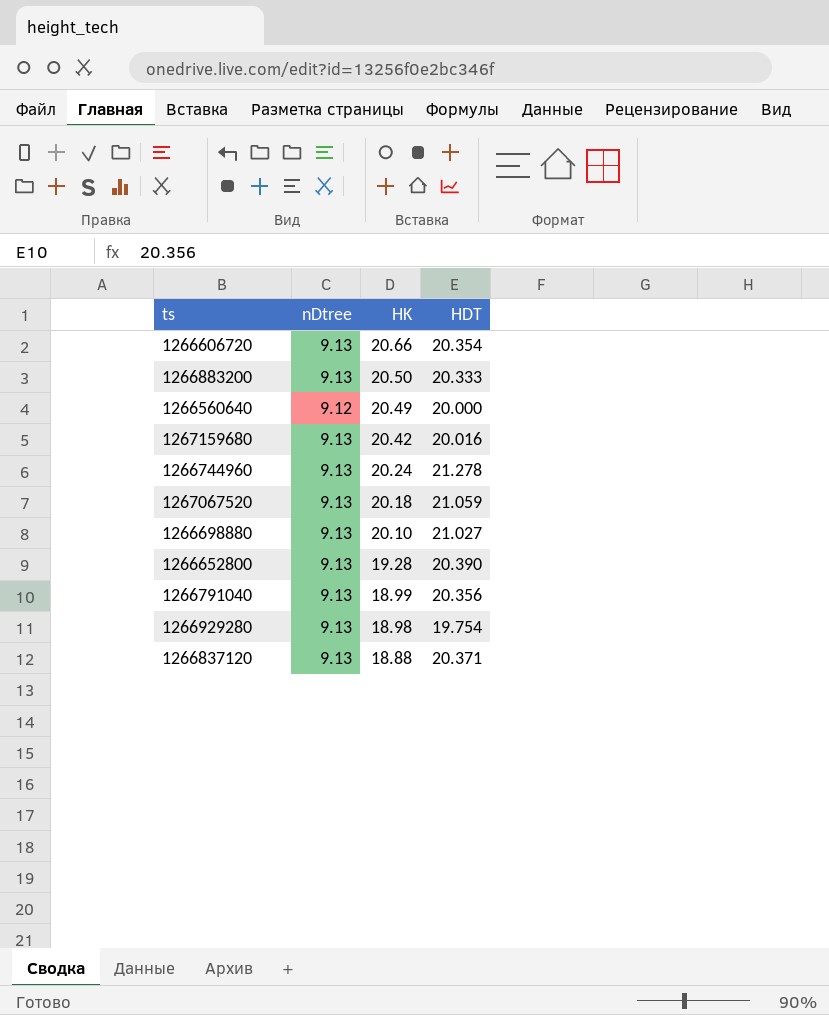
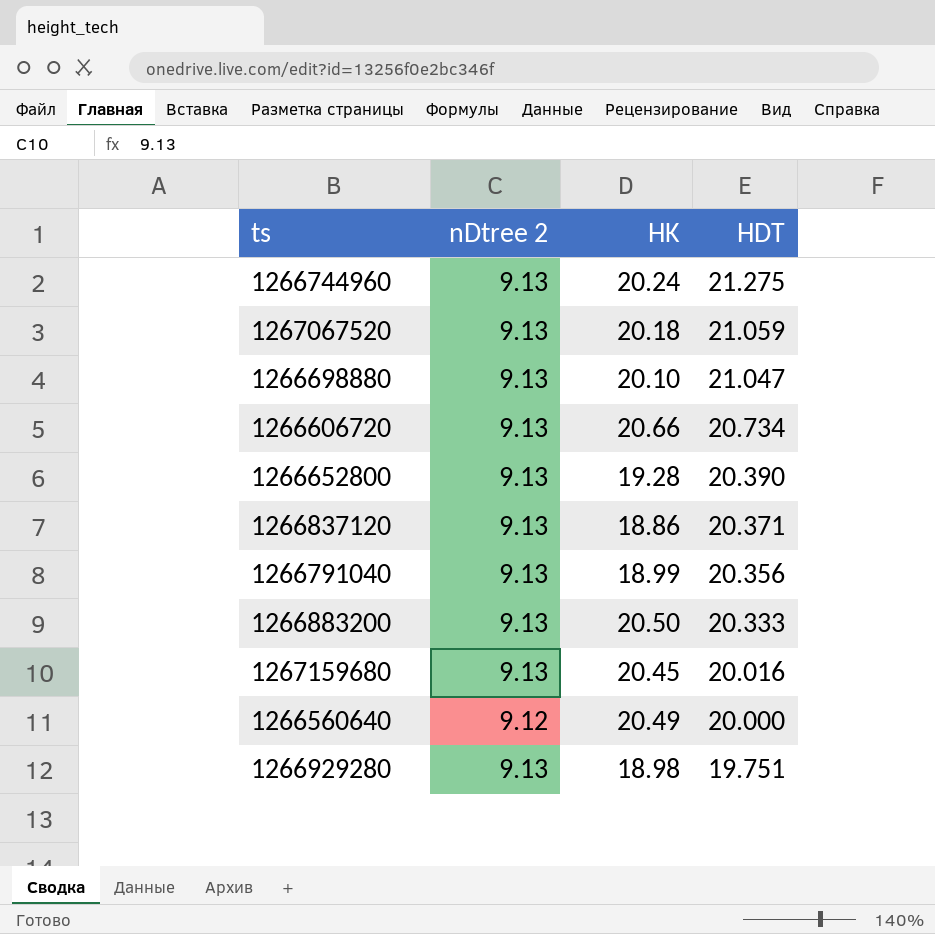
row order: HK descending -> HDT descending
column name: nDtree -> nDtree 2
1266744960 | HDT: 21.278 -> 21.275
1266698880 | HDT: 21.027 -> 21.047
1266606720 | HDT: 20.354 -> 20.734
1266837120 | HK: 18.88 -> 18.86
1267159680 | HK: 20.42 -> 20.45
1266929280 | HDT: 19.754 -> 19.751

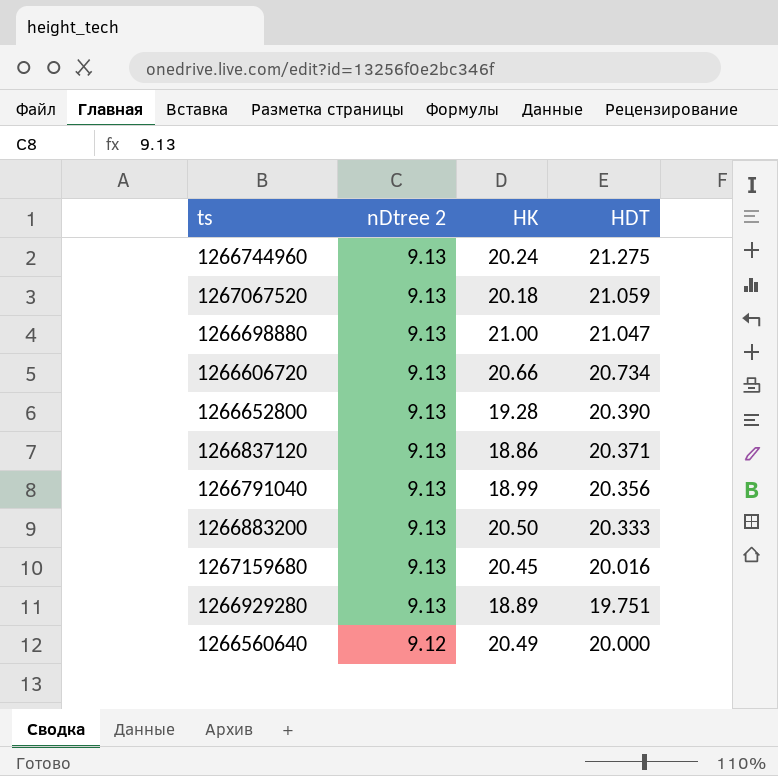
row order: HDT descending -> nDtree 2 descending
1266698880 | HK: 20.10 -> 21.00
1266929280 | HK: 18.98 -> 18.89

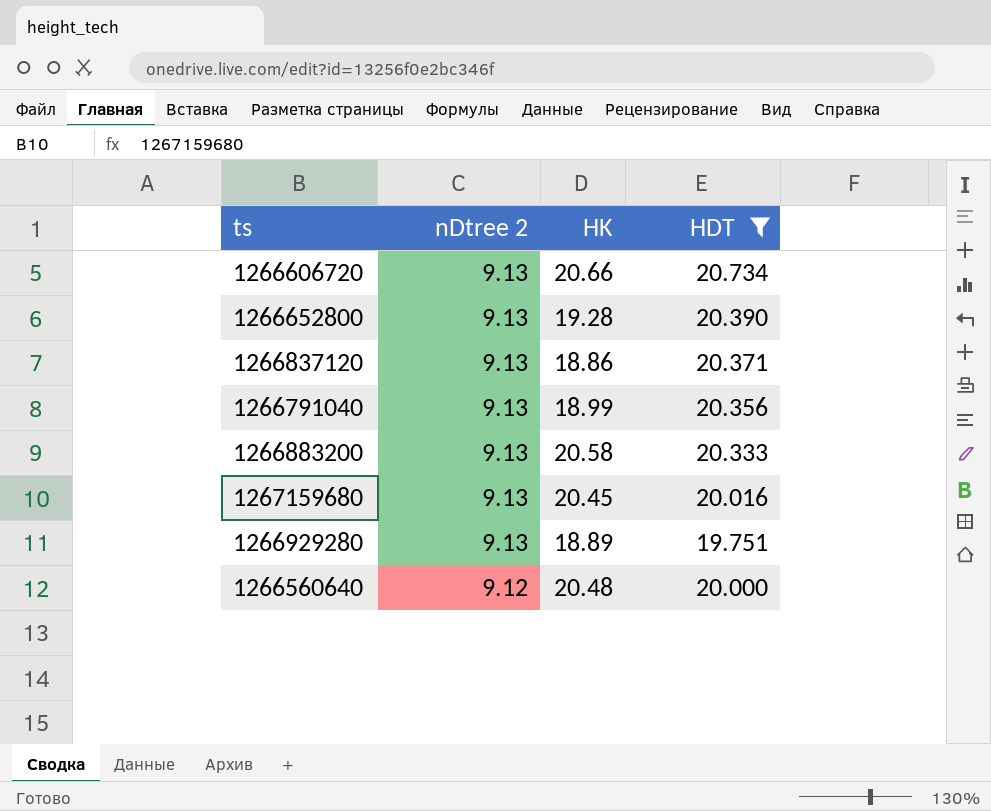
filter: none -> HDT <= 20.734
1266883200 | HK: 20.50 -> 20.58
1266560640 | HK: 20.49 -> 20.48

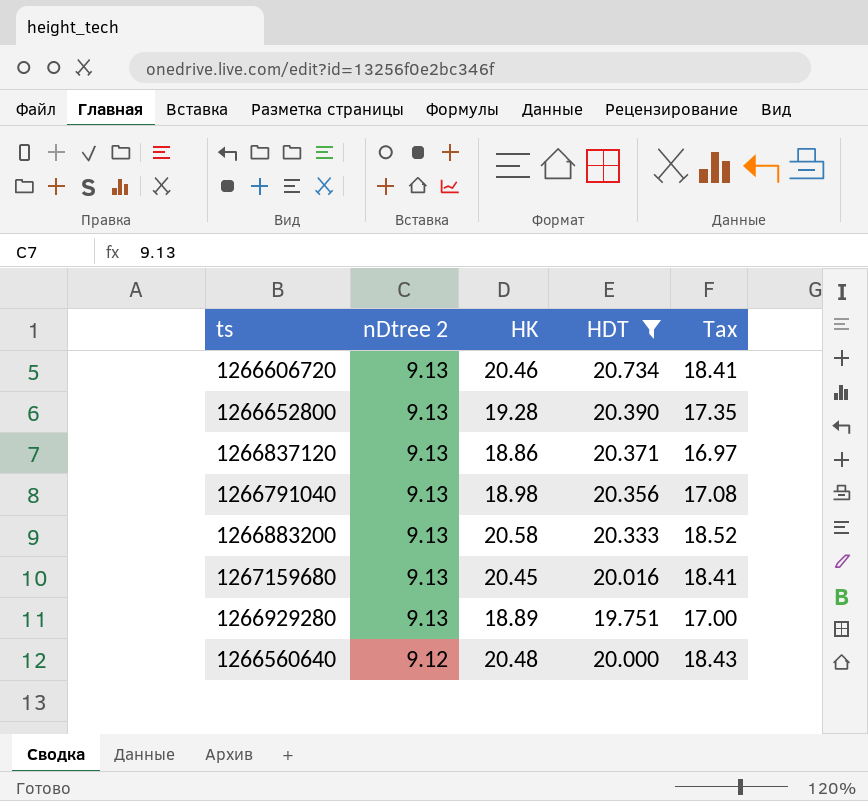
column Tax | formula: none -> [HK] * 0.9
1266606720 | HK: 20.66 -> 20.46
1266791040 | HK: 18.99 -> 18.98

